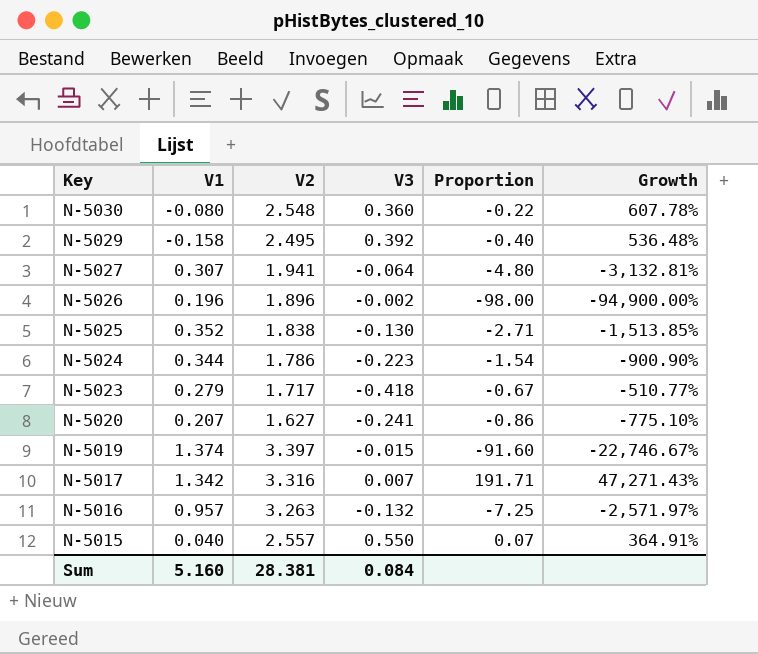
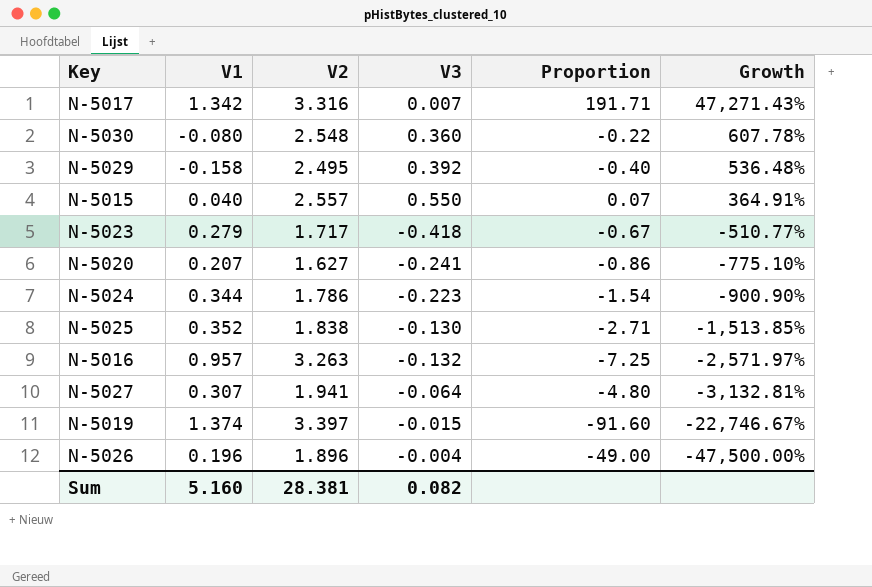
row order: Key descending -> Growth descending
N-5026 | V3: -0.002 -> -0.004
N-5026 | Proportion: -98.00 -> -49.00
N-5026 | Growth: -94,900.00% -> -47,500.00%
Sum | V3: 0.084 -> 0.082

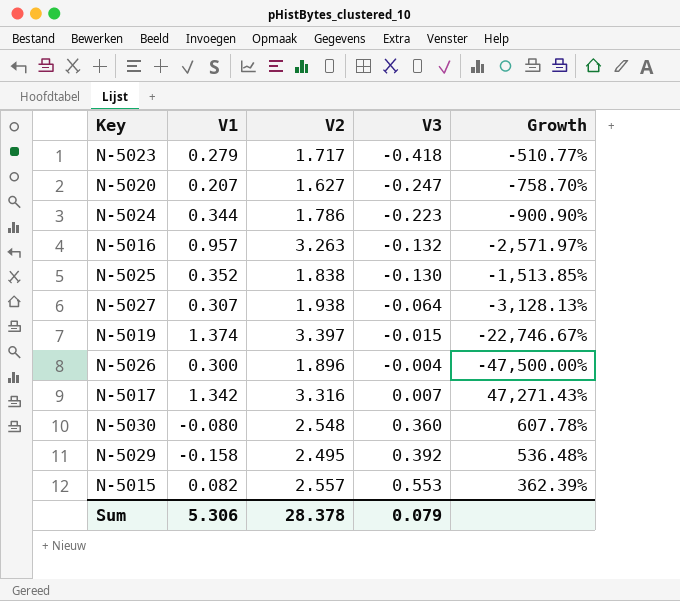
row order: Growth descending -> V3 ascending
column Proportion | formula: [V1] / [V3] -> none
N-5020 | V3: -0.241 -> -0.247
N-5020 | Growth: -775.10% -> -758.70%
N-5027 | V2: 1.941 -> 1.938
N-5027 | Growth: -3,132.81% -> -3,128.13%
N-5026 | V1: 0.196 -> 0.300
N-5015 | V1: 0.040 -> 0.082
N-5015 | V3: 0.550 -> 0.553
N-5015 | Growth: 364.91% -> 362.39%
Sum | V1: 5.160 -> 5.306
Sum | V2: 28.381 -> 28.378
Sum | V3: 0.082 -> 0.079

